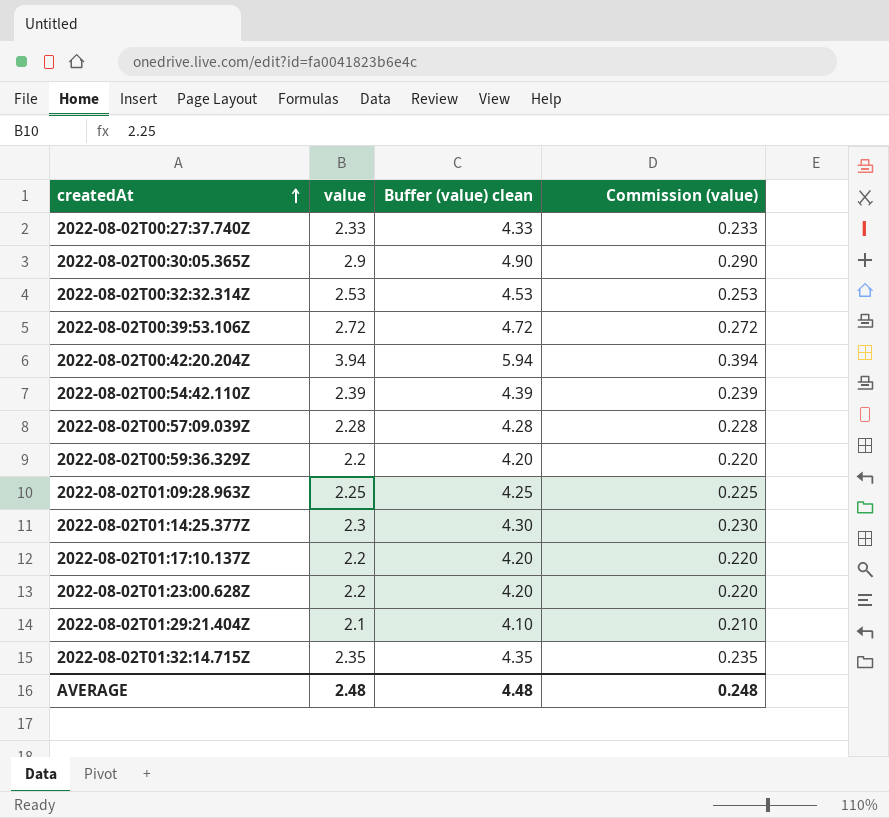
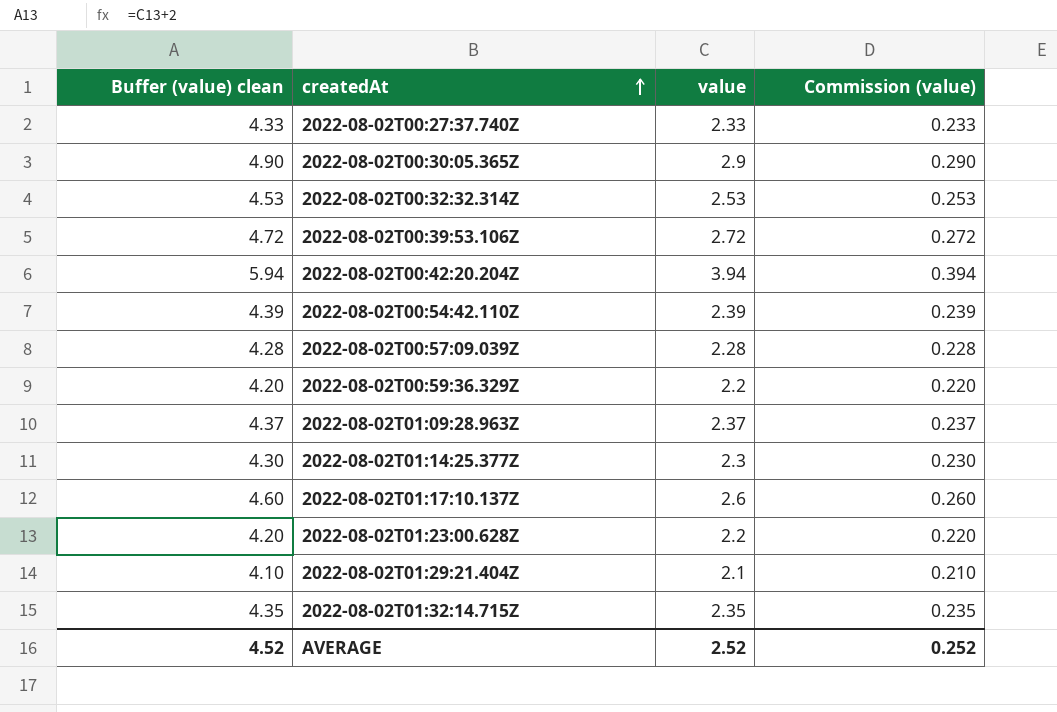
column Buffer (value) clean | position: 3 -> 1
2022-08-02T01:09:28.963Z | Buffer (value) clean: 4.25 -> 4.37
2022-08-02T01:09:28.963Z | value: 2.25 -> 2.37
2022-08-02T01:09:28.963Z | Commission (value): 0.225 -> 0.237
2022-08-02T01:17:10.137Z | Buffer (value) clean: 4.20 -> 4.60
2022-08-02T01:17:10.137Z | value: 2.2 -> 2.6
2022-08-02T01:17:10.137Z | Commission (value): 0.220 -> 0.260
AVERAGE | Buffer (value) clean: 4.48 -> 4.52
AVERAGE | value: 2.48 -> 2.52
AVERAGE | Commission (value): 0.248 -> 0.252

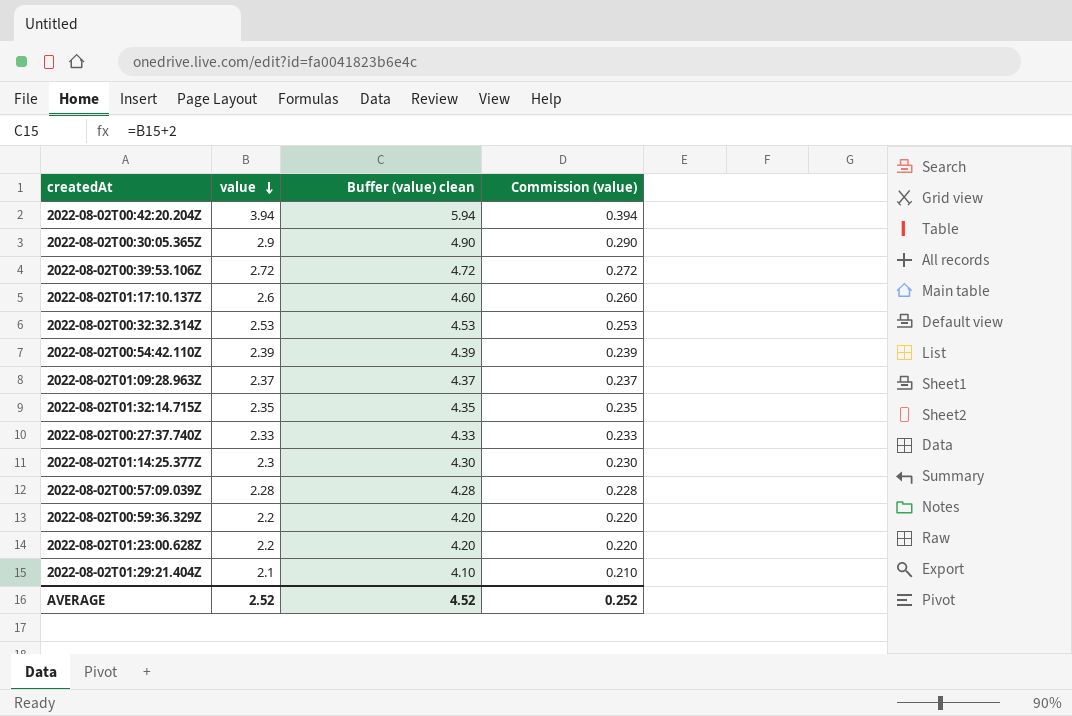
row order: createdAt ascending -> value descending
column Buffer (value) clean | position: 1 -> 3

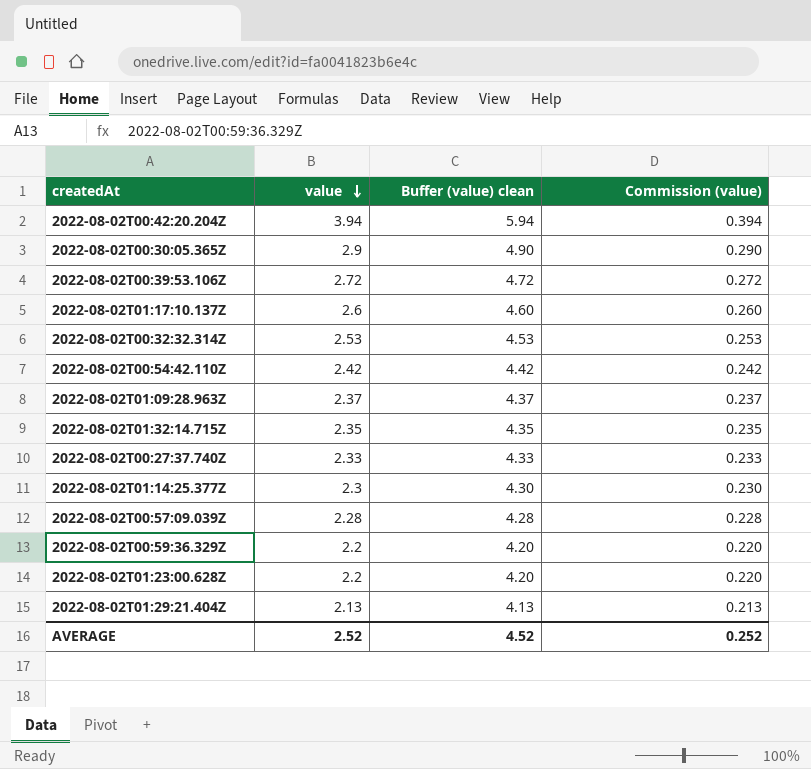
2022-08-02T00:54:42.110Z | value: 2.39 -> 2.42
2022-08-02T00:54:42.110Z | Buffer (value) clean: 4.39 -> 4.42
2022-08-02T00:54:42.110Z | Commission (value): 0.239 -> 0.242
2022-08-02T01:29:21.404Z | value: 2.1 -> 2.13
2022-08-02T01:29:21.404Z | Buffer (value) clean: 4.10 -> 4.13
2022-08-02T01:29:21.404Z | Commission (value): 0.210 -> 0.213

